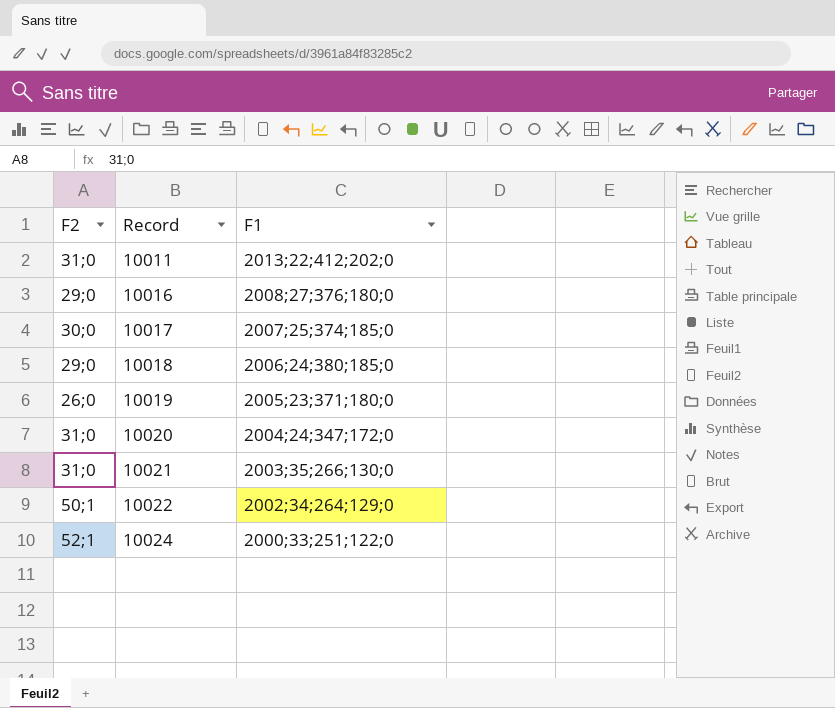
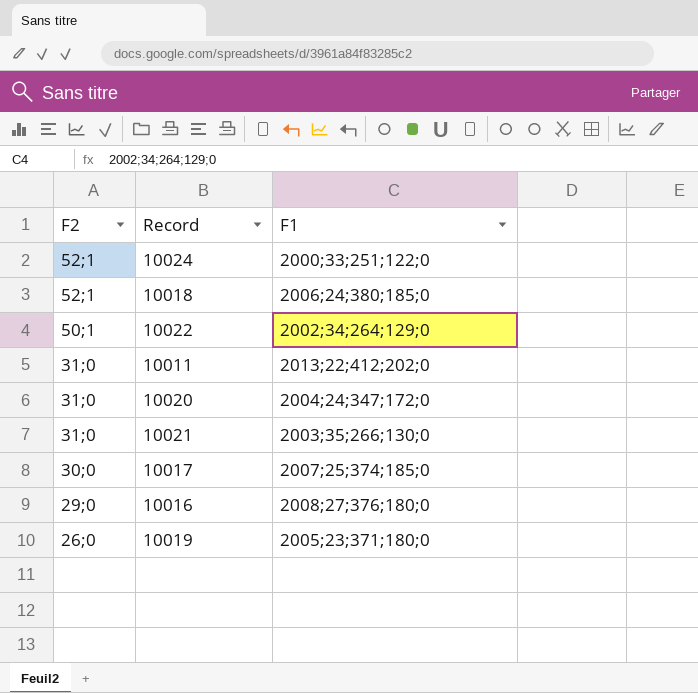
row order: Record ascending -> F2 descending
10018 | F2: 29;0 -> 52;1

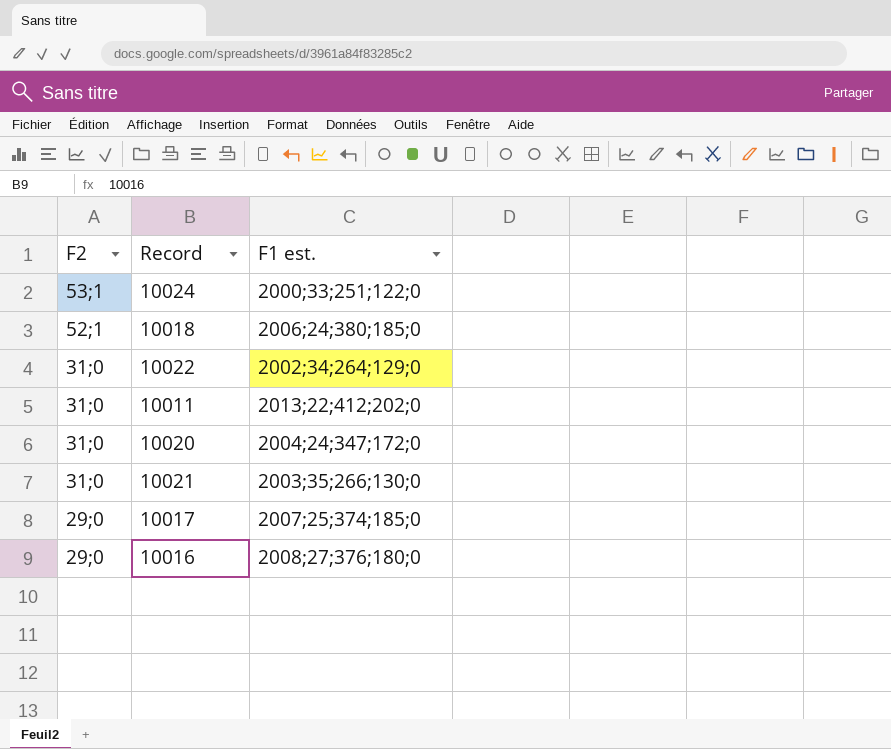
column name: F1 -> F1 est.
row 10019: 26;0 | 2005;23;371;180;0 -> none
10024 | F2: 52;1 -> 53;1
10022 | F2: 50;1 -> 31;0
10017 | F2: 30;0 -> 29;0

